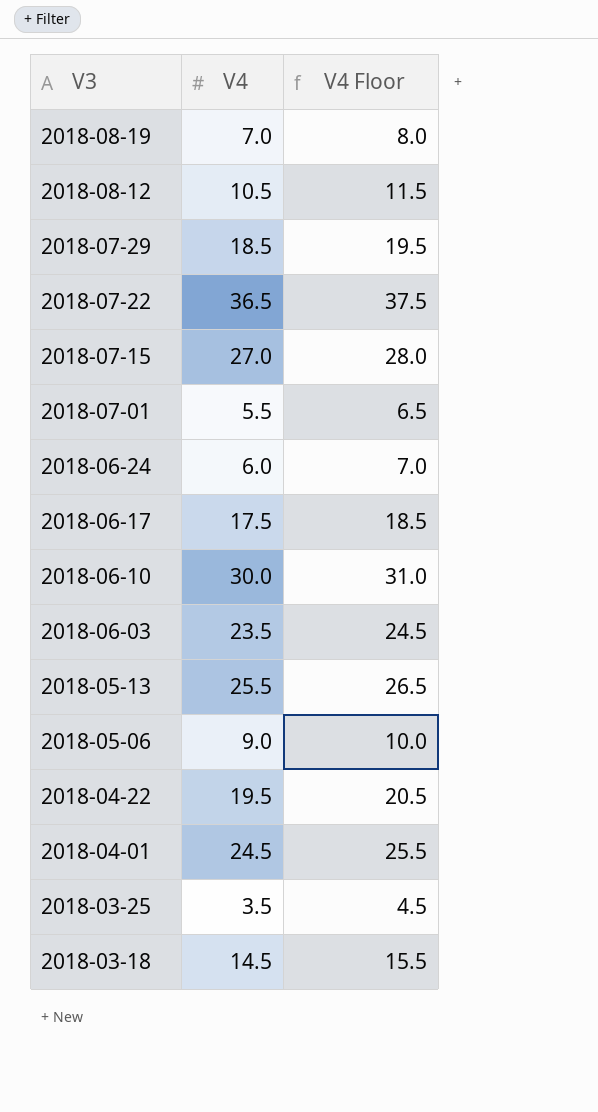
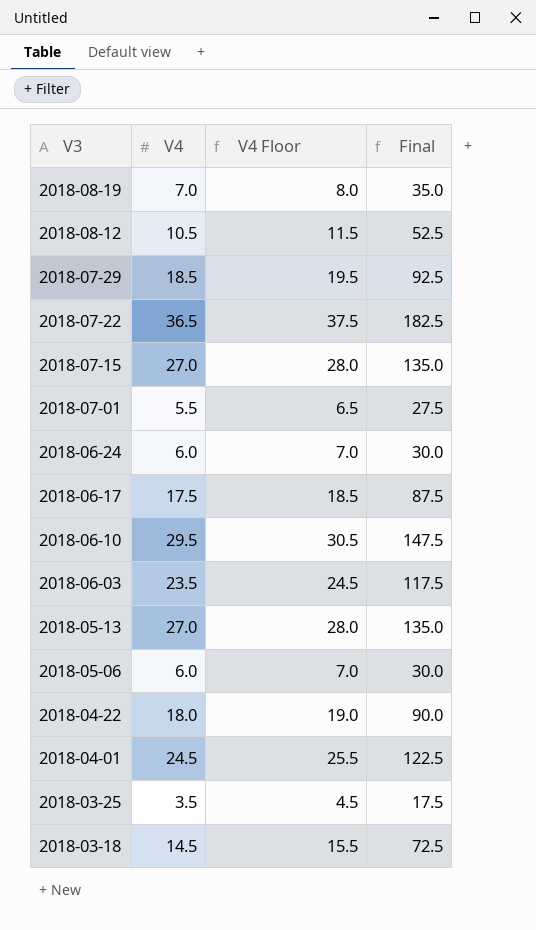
column Final | formula: none -> [V4] * 5
2018-06-10 | V4: 30.0 -> 29.5
2018-06-10 | V4 Floor: 31.0 -> 30.5
2018-05-13 | V4: 25.5 -> 27.0
2018-05-13 | V4 Floor: 26.5 -> 28.0
2018-05-06 | V4: 9.0 -> 6.0
2018-05-06 | V4 Floor: 10.0 -> 7.0
2018-04-22 | V4: 19.5 -> 18.0
2018-04-22 | V4 Floor: 20.5 -> 19.0

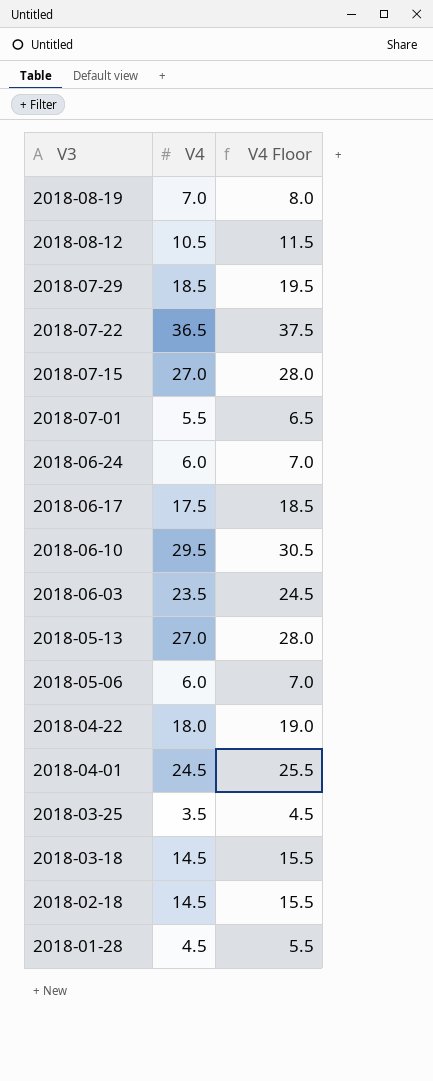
column Final | formula: [V4] * 5 -> none
row 2018-02-18: none -> 14.5 | 15.5
row 2018-01-28: none -> 4.5 | 5.5

